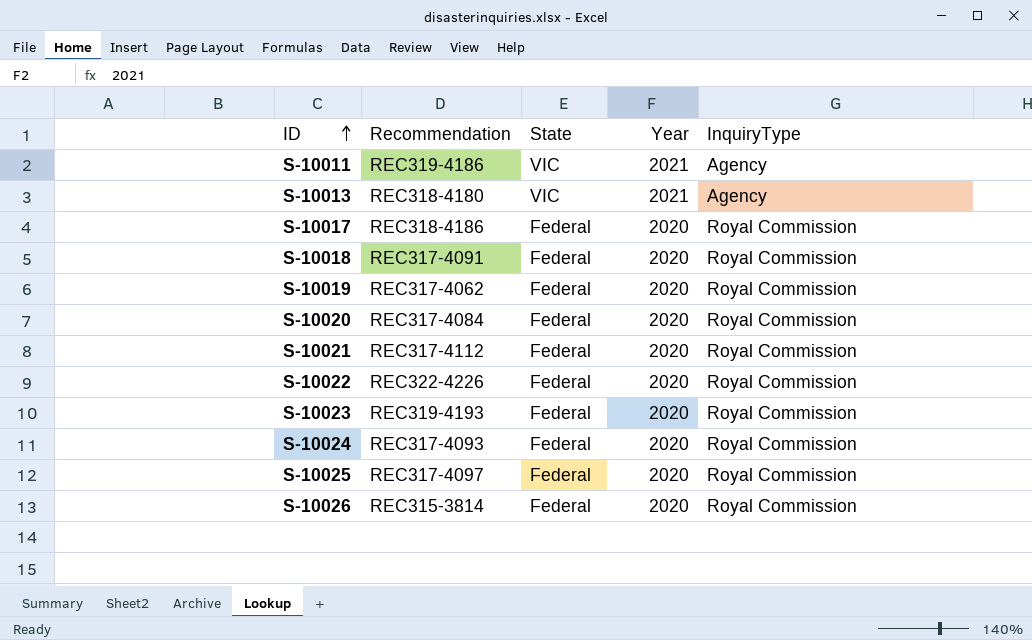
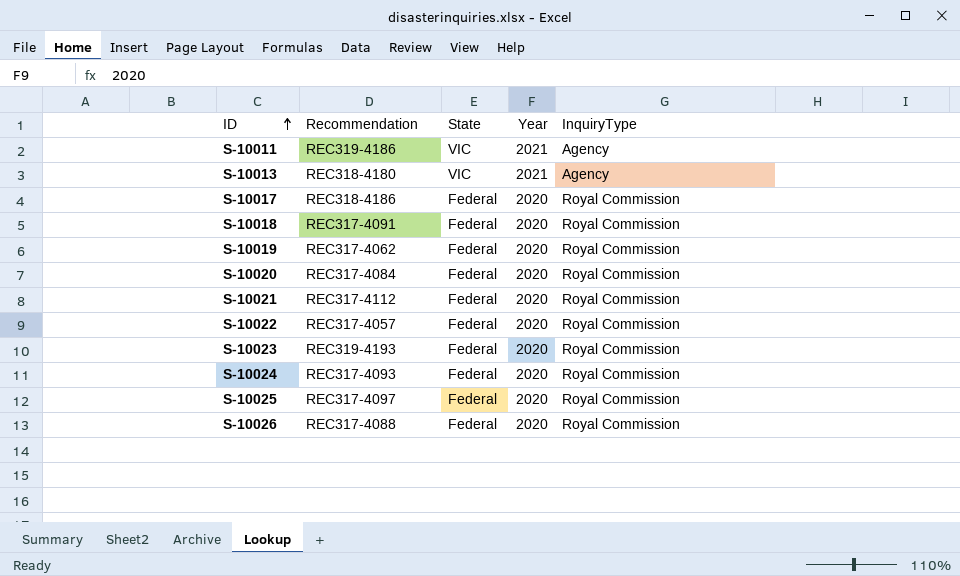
S-10022 | Recommendation: REC322-4226 -> REC317-4057
S-10026 | Recommendation: REC315-3814 -> REC317-4088

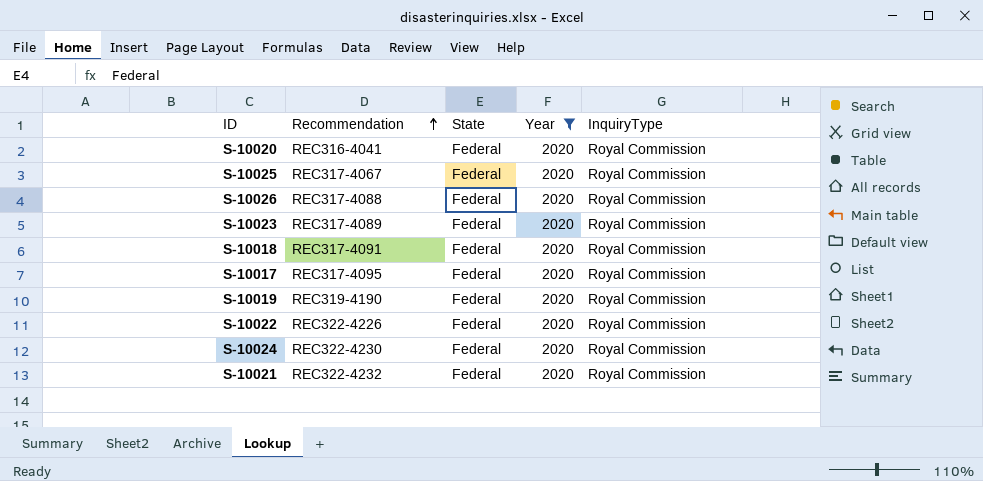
filter: none -> Year = 2020
row order: ID ascending -> Recommendation ascending
S-10020 | Recommendation: REC317-4084 -> REC316-4041
S-10025 | Recommendation: REC317-4097 -> REC317-4067
S-10023 | Recommendation: REC319-4193 -> REC317-4089
S-10017 | Recommendation: REC318-4186 -> REC317-4095
S-10019 | Recommendation: REC317-4062 -> REC319-4190
S-10022 | Recommendation: REC317-4057 -> REC322-4226
S-10024 | Recommendation: REC317-4093 -> REC322-4230
S-10021 | Recommendation: REC317-4112 -> REC322-4232

